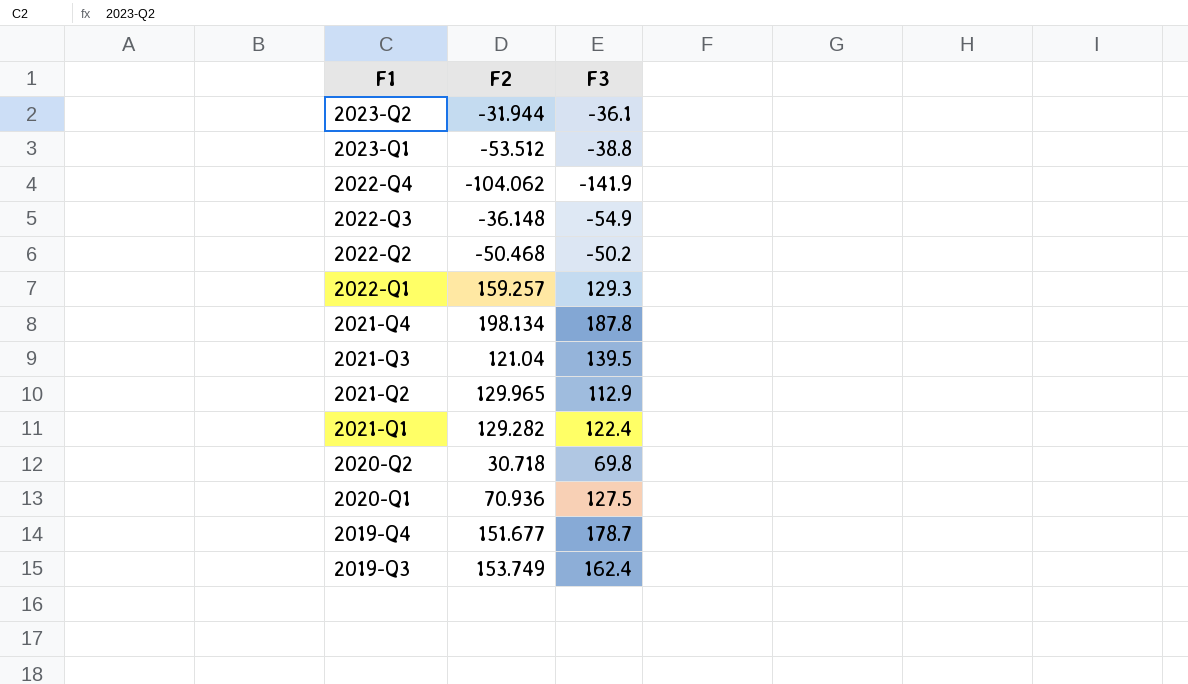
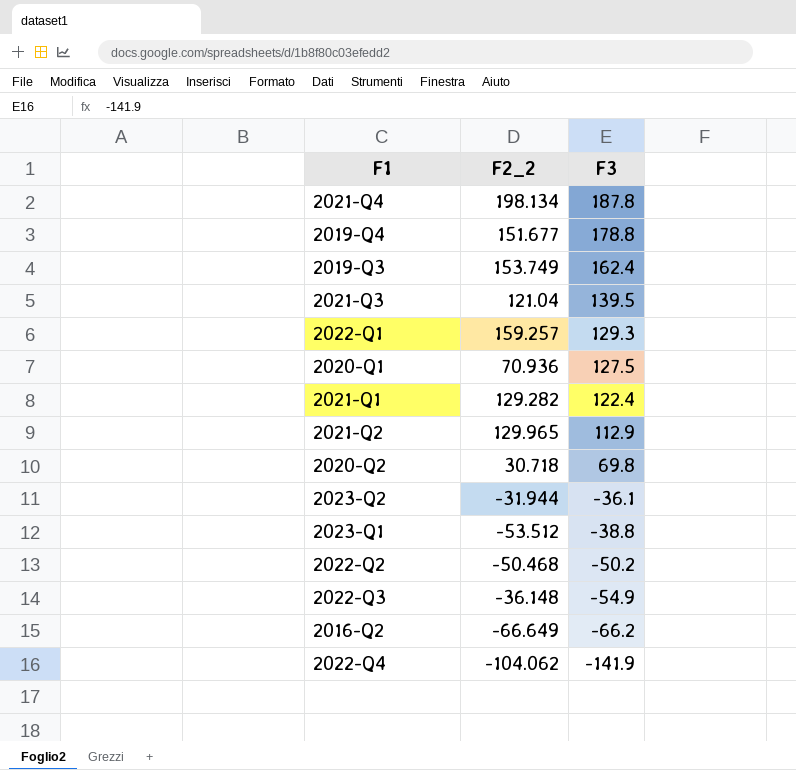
row order: F1 descending -> F3 descending
column name: F2 -> F2_2
2019-Q4 | F3: 178.7 -> 178.8
row 2016-Q2: none -> -66.649 | -66.2

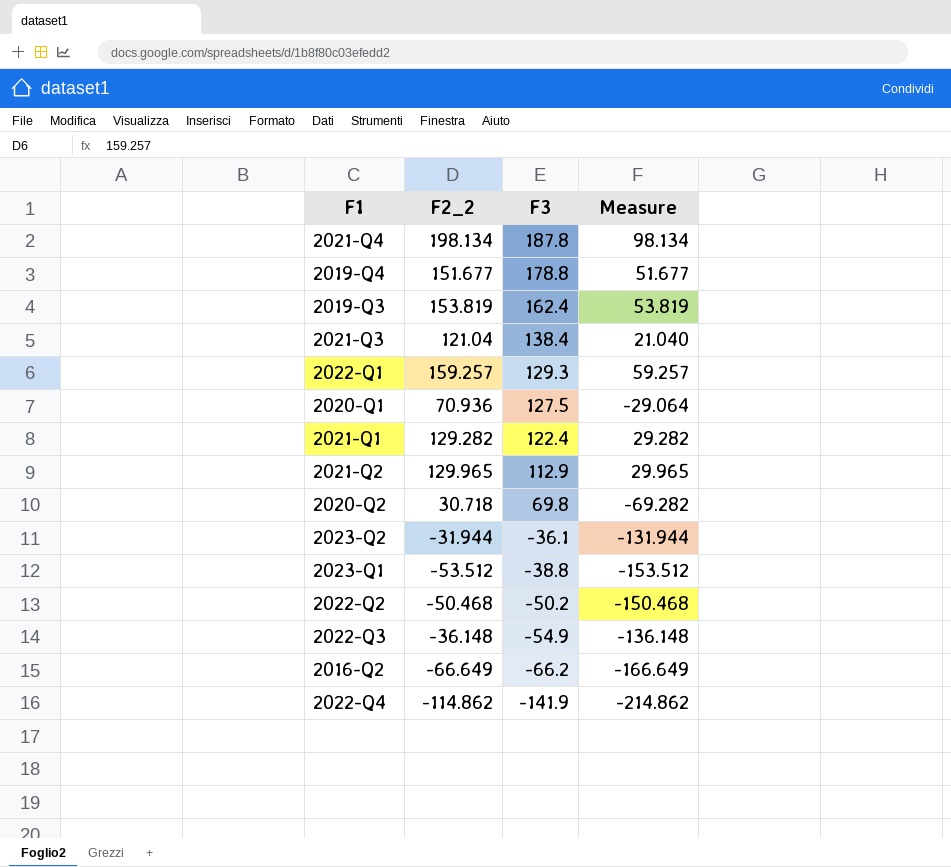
column Measure | formula: none -> [F2_2] - 100
2019-Q3 | F2_2: 153.749 -> 153.819
2021-Q3 | F3: 139.5 -> 138.4
2022-Q4 | F2_2: -104.062 -> -114.862

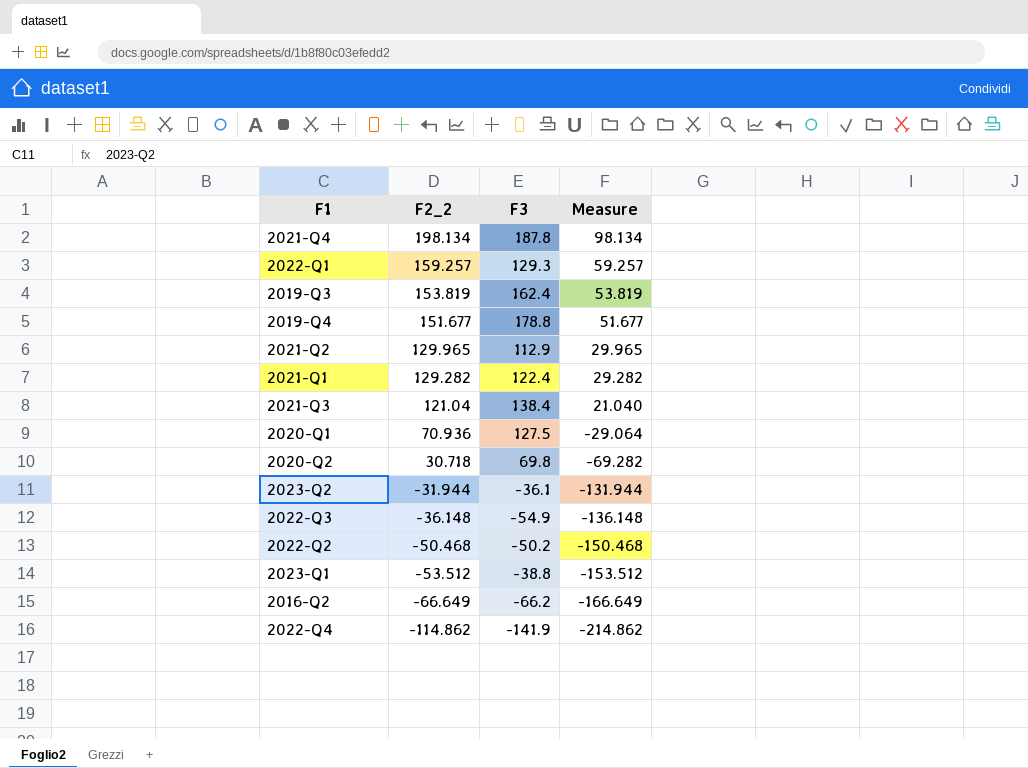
row order: F3 descending -> F2_2 descending

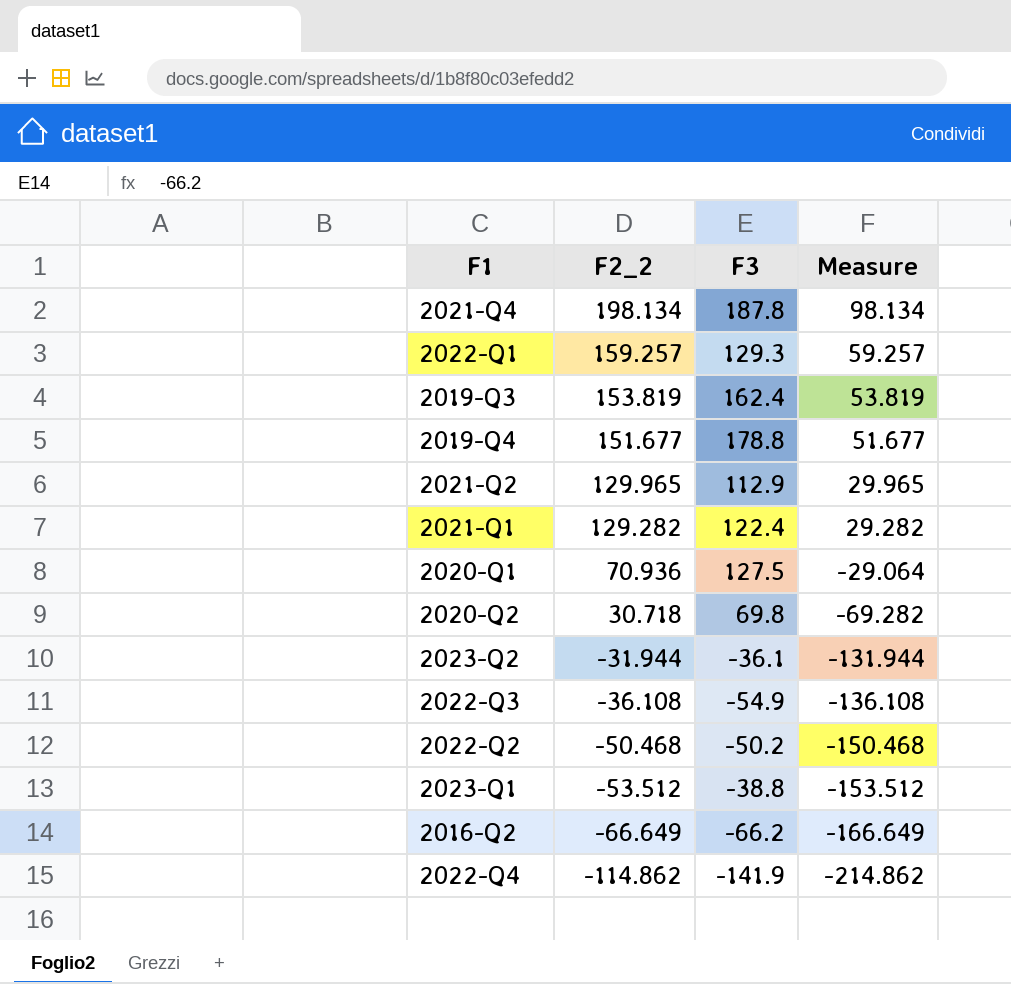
row 2021-Q3: 121.04 | 138.4 | 21.040 -> none
2022-Q3 | F2_2: -36.148 -> -36.108
2022-Q3 | Measure: -136.148 -> -136.108

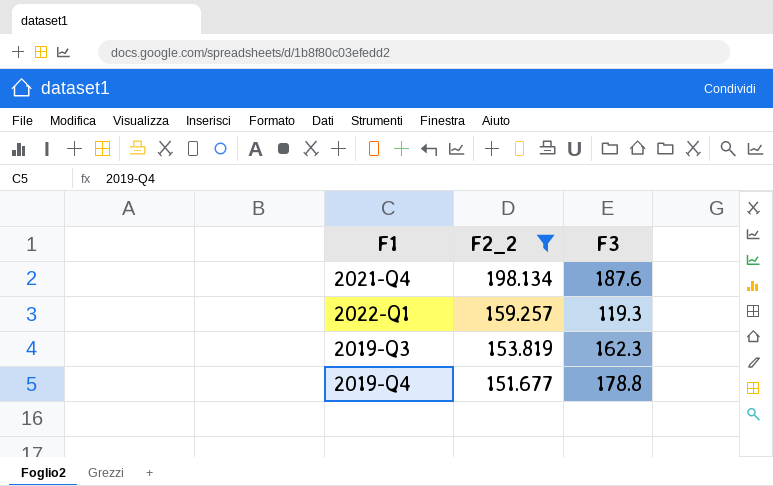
filter: none -> F2_2 >= 151.677
column Measure | formula: [F2_2] - 100 -> none
2021-Q4 | F3: 187.8 -> 187.6
2022-Q1 | F3: 129.3 -> 119.3
2019-Q3 | F3: 162.4 -> 162.3

